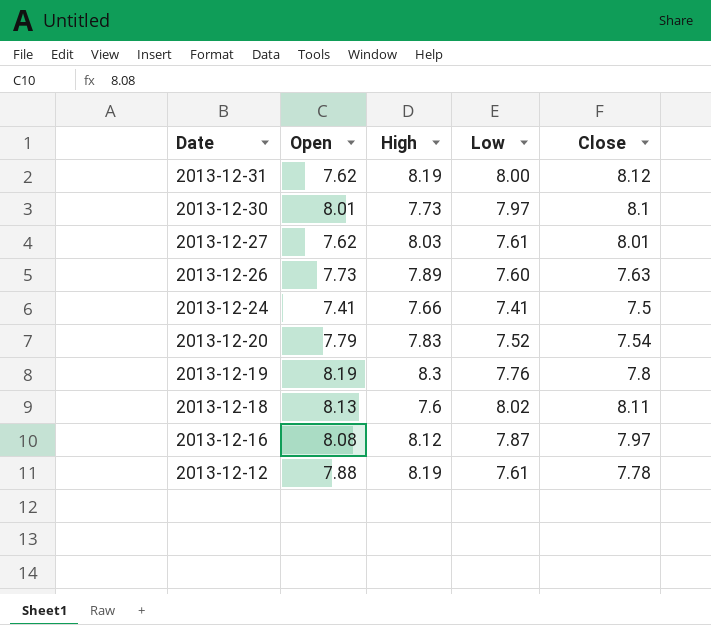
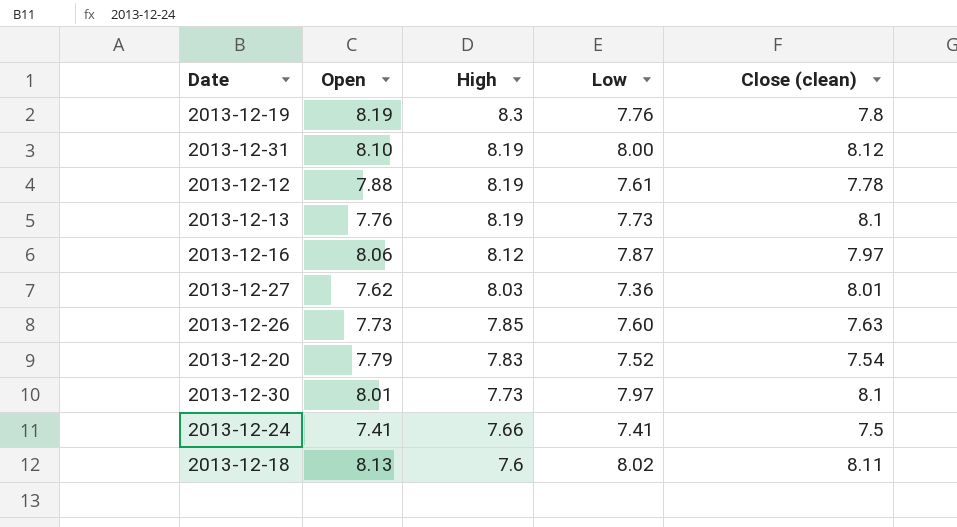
row order: Date descending -> High descending
column name: Close -> Close (clean)
2013-12-31 | Open: 7.62 -> 8.10
row 2013-12-13: none -> 7.76 | 8.19 | 7.73 | 8.1
2013-12-16 | Open: 8.08 -> 8.06
2013-12-27 | Low: 7.61 -> 7.36
2013-12-26 | High: 7.89 -> 7.85

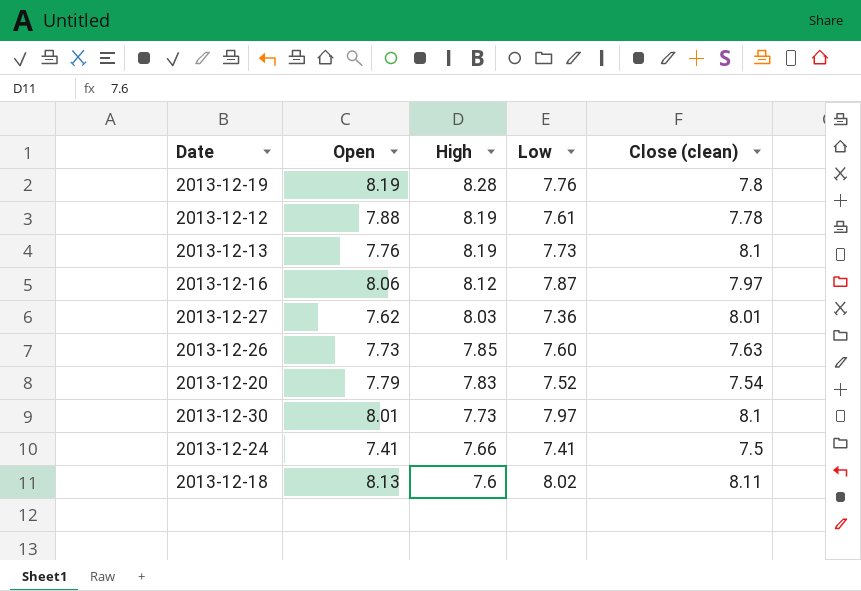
row 2013-12-31: 8.10 | 8.19 | 8.00 | 8.12 -> none
2013-12-19 | High: 8.3 -> 8.28

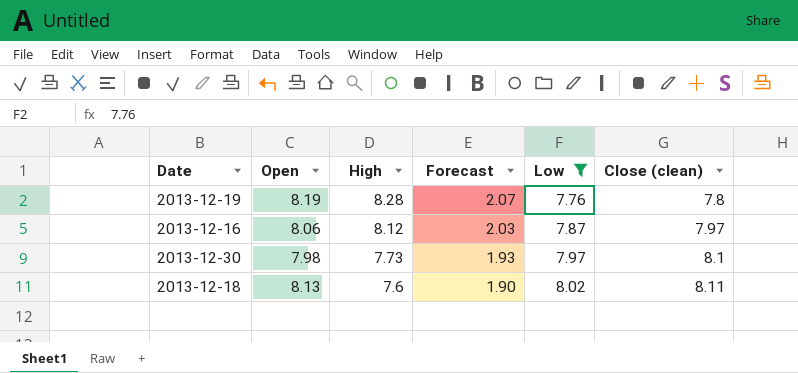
filter: none -> Low >= 7.76
column Forecast | formula: none -> [High] * 0.25
2013-12-30 | Open: 8.01 -> 7.98

